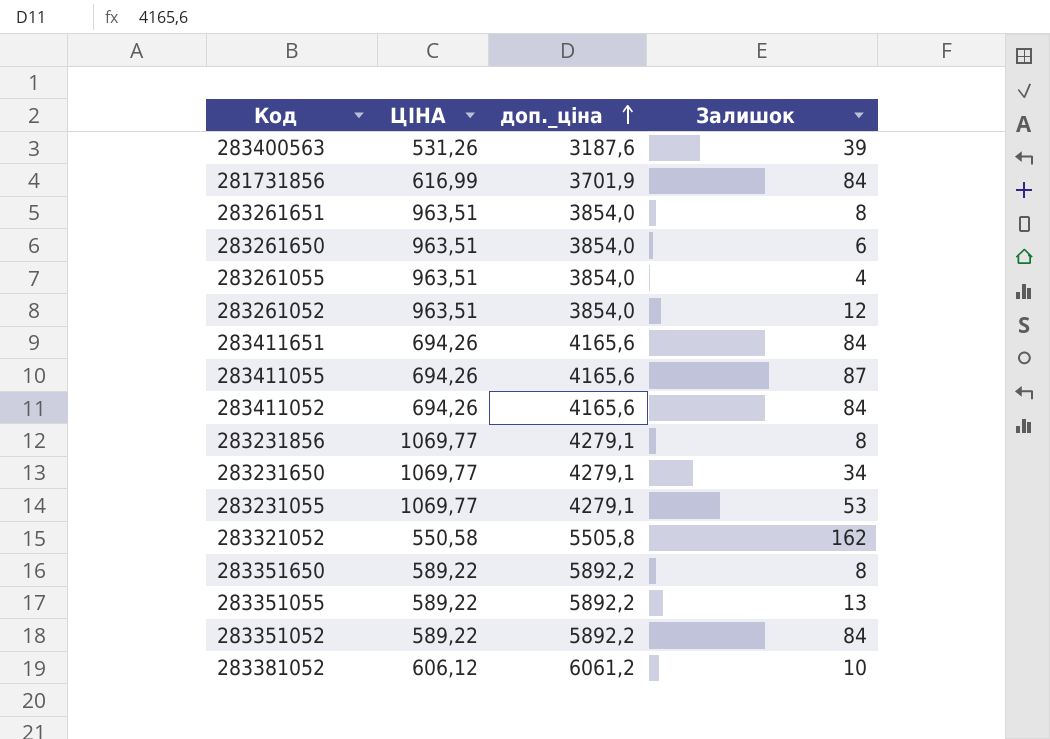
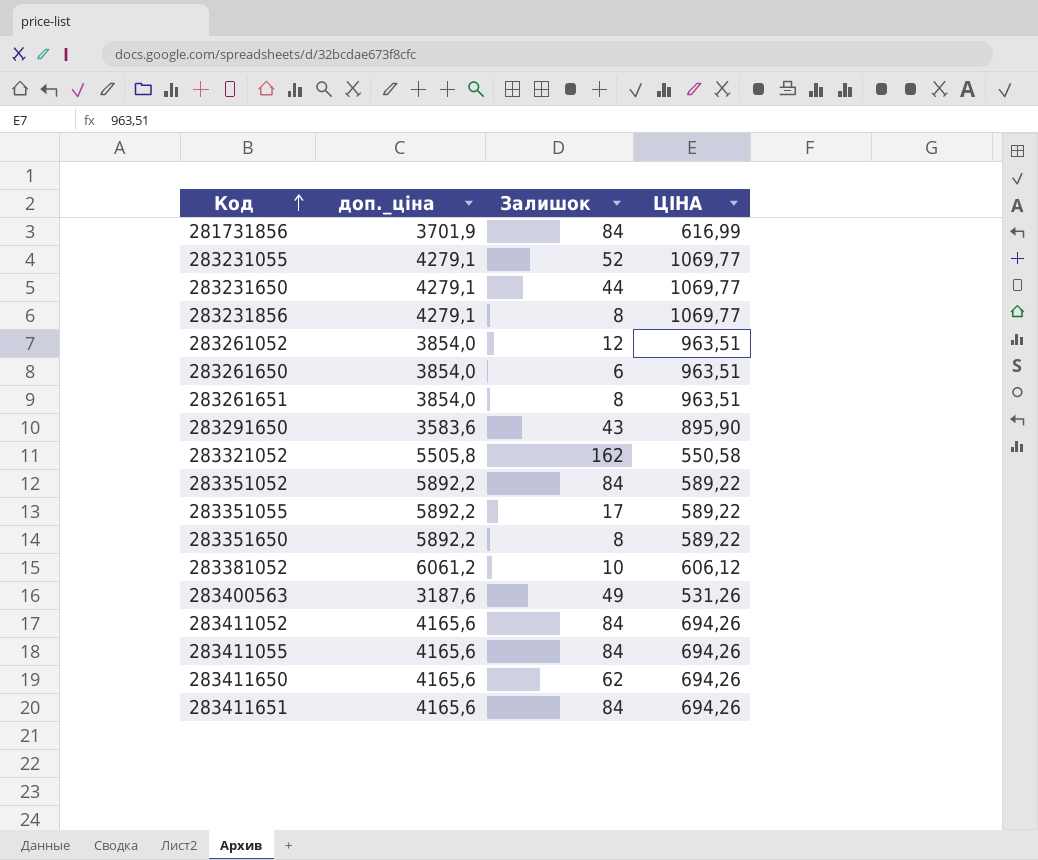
row order: доп._ціна ascending -> Код ascending
column ЦІНА | position: 2 -> 4
row 283261055: 963,51 | 3854,0 | 4 -> none
283231055 | Залишок: 53 -> 52
283231650 | Залишок: 34 -> 44
row 283291650: none -> 3583,6 | 43 | 895,90
283351055 | Залишок: 13 -> 17
283400563 | Залишок: 39 -> 49
283411055 | Залишок: 87 -> 84
row 283411650: none -> 4165,6 | 62 | 694,26

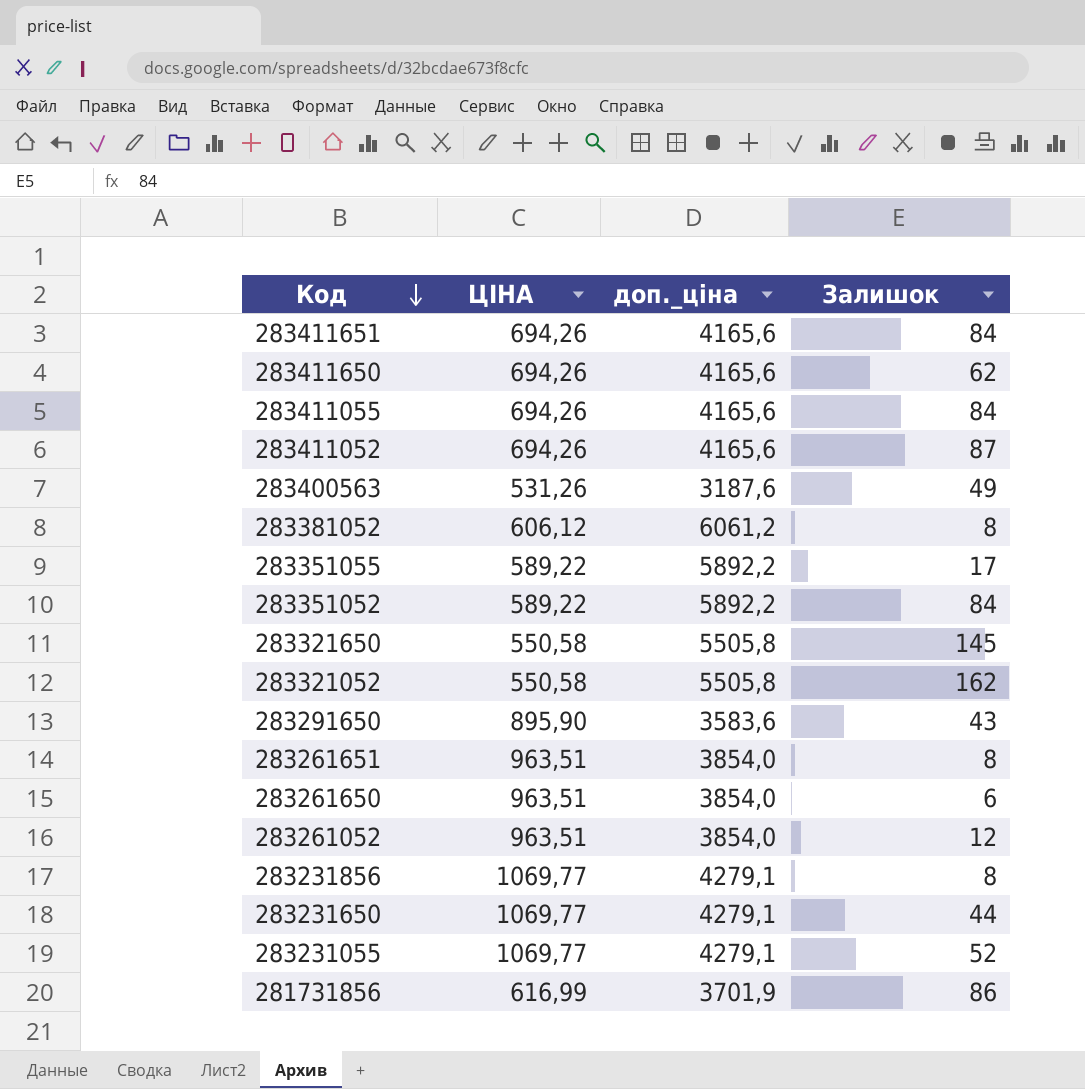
row order: Код ascending -> Код descending
column ЦІНА | position: 4 -> 2
row 283351650: 5892,2 | 8 | 589,22 -> none
283411052 | Залишок: 84 -> 87
283381052 | Залишок: 10 -> 8
row 283321650: none -> 550,58 | 5505,8 | 145
281731856 | Залишок: 84 -> 86

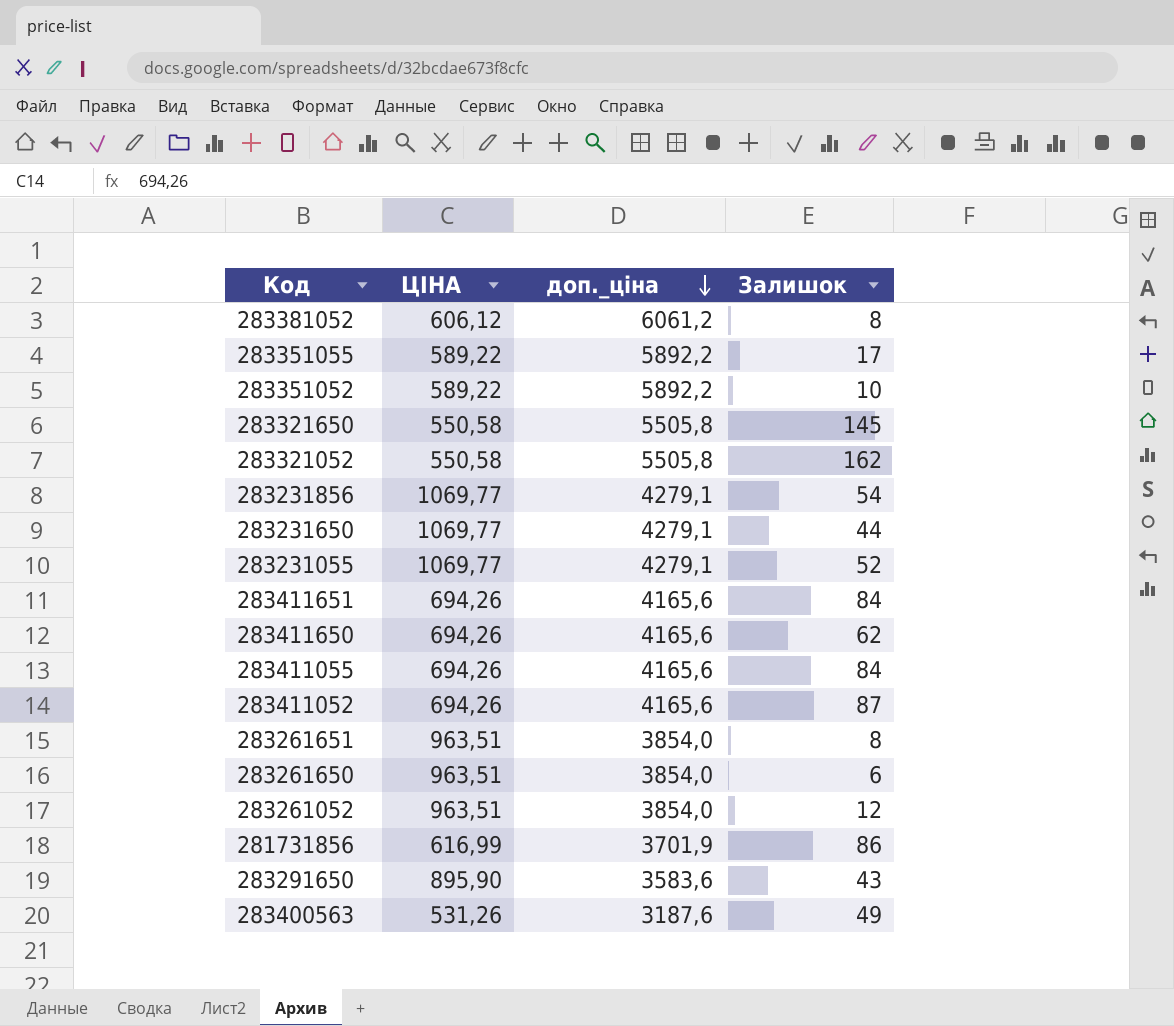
row order: Код descending -> доп._ціна descending
283351052 | Залишок: 84 -> 10
283231856 | Залишок: 8 -> 54

